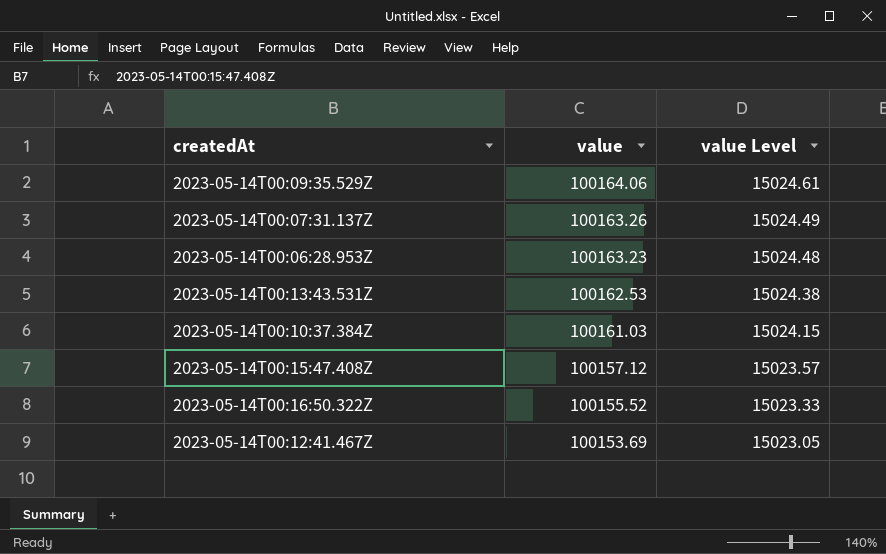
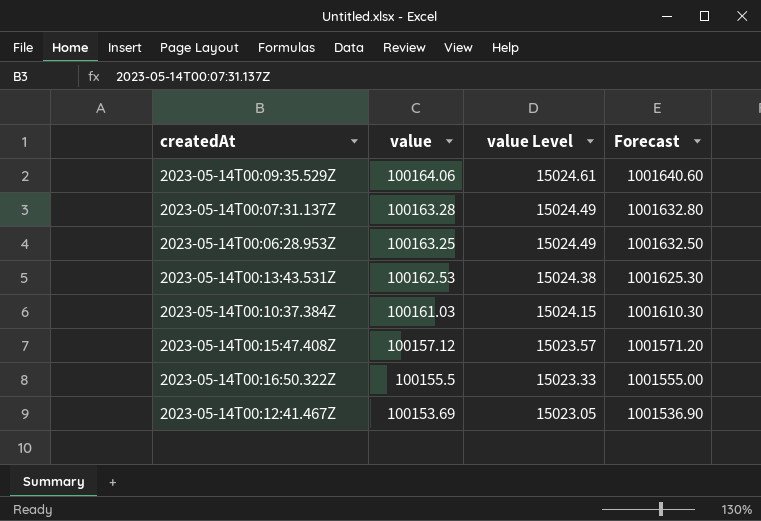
column Forecast | formula: none -> [value] * 10
2023-05-14T00:07:31.137Z | value: 100163.26 -> 100163.28
2023-05-14T00:06:28.953Z | value: 100163.23 -> 100163.25
2023-05-14T00:06:28.953Z | value Level: 15024.48 -> 15024.49
2023-05-14T00:16:50.322Z | value: 100155.52 -> 100155.5

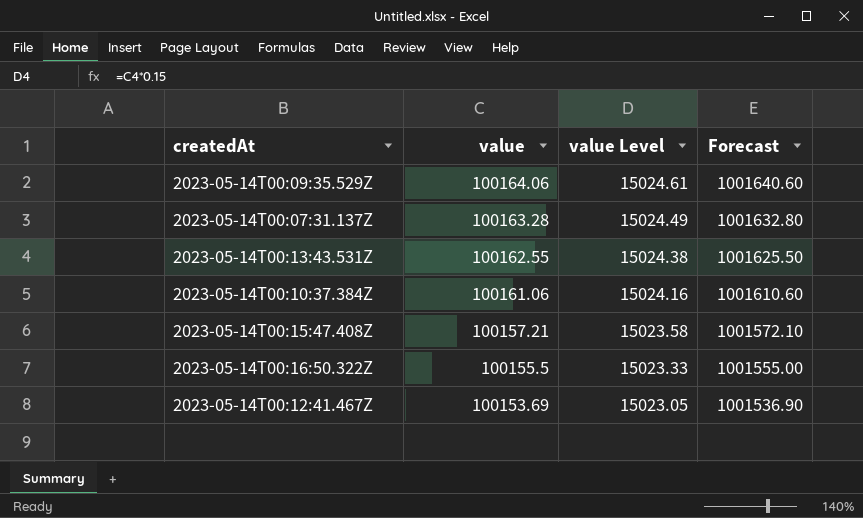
row 2023-05-14T00:06:28.953Z: 100163.25 | 15024.49 | 1001632.50 -> none
2023-05-14T00:13:43.531Z | value: 100162.53 -> 100162.55
2023-05-14T00:13:43.531Z | Forecast: 1001625.30 -> 1001625.50
2023-05-14T00:10:37.384Z | value: 100161.03 -> 100161.06
2023-05-14T00:10:37.384Z | value Level: 15024.15 -> 15024.16
2023-05-14T00:10:37.384Z | Forecast: 1001610.30 -> 1001610.60
2023-05-14T00:15:47.408Z | value: 100157.12 -> 100157.21
2023-05-14T00:15:47.408Z | value Level: 15023.57 -> 15023.58
2023-05-14T00:15:47.408Z | Forecast: 1001571.20 -> 1001572.10

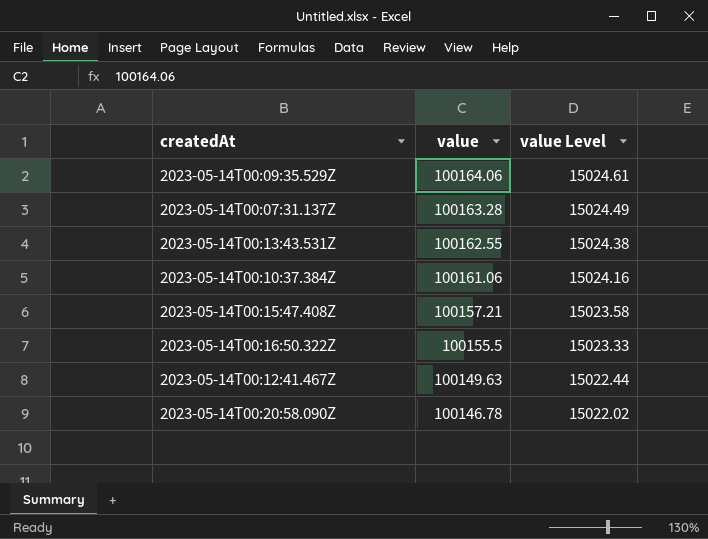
column Forecast | formula: [value] * 10 -> none
2023-05-14T00:12:41.467Z | value: 100153.69 -> 100149.63
2023-05-14T00:12:41.467Z | value Level: 15023.05 -> 15022.44
row 2023-05-14T00:20:58.090Z: none -> 100146.78 | 15022.02

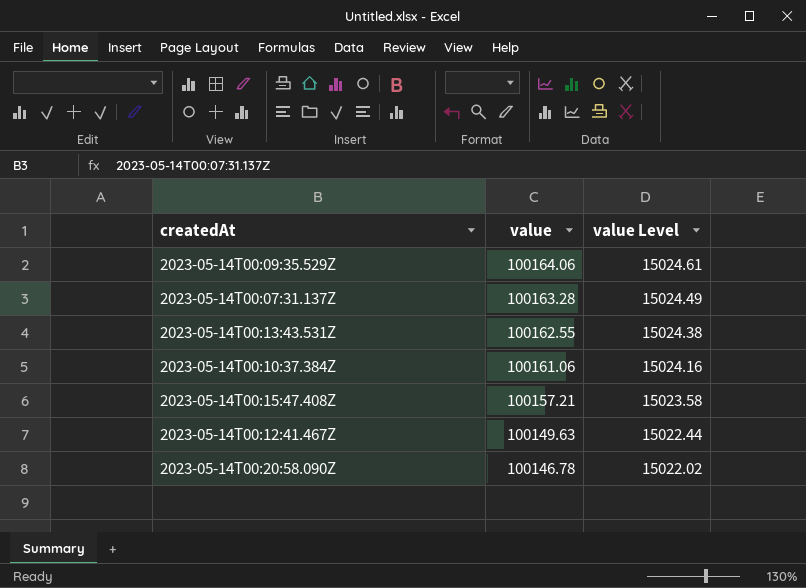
row 2023-05-14T00:16:50.322Z: 100155.5 | 15023.33 -> none

